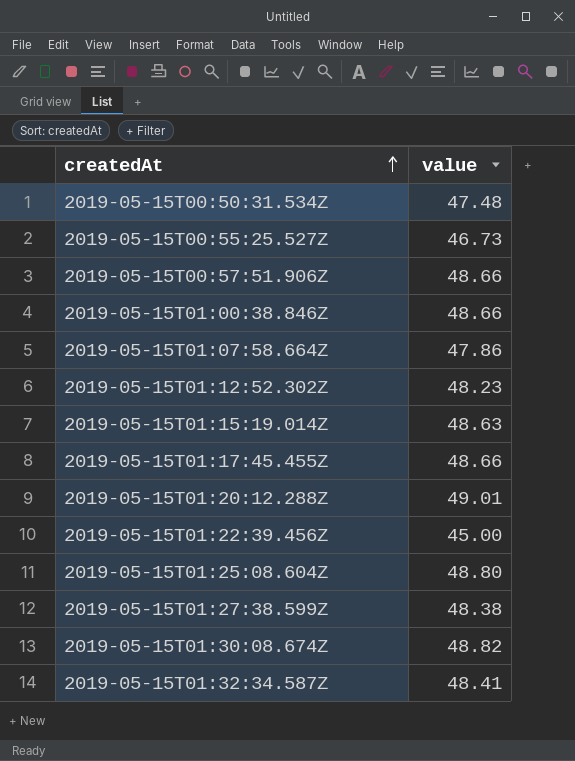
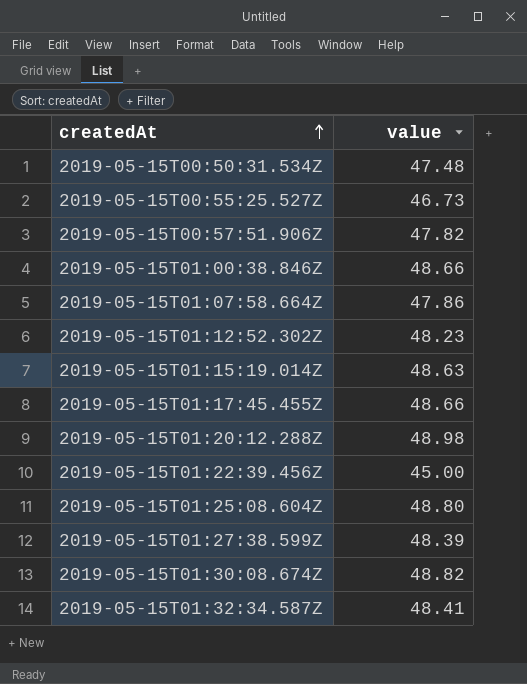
2019-05-15T00:57:51.906Z | value: 48.66 -> 47.82
2019-05-15T01:20:12.288Z | value: 49.01 -> 48.98
2019-05-15T01:27:38.599Z | value: 48.38 -> 48.39

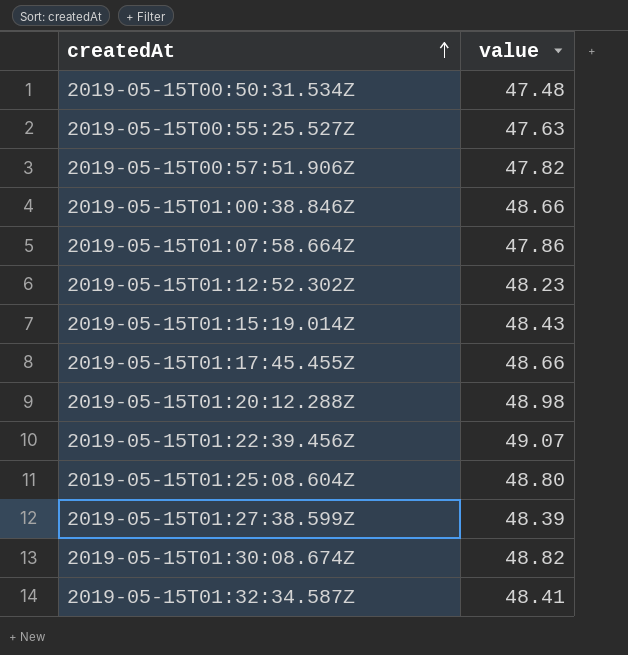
2019-05-15T00:55:25.527Z | value: 46.73 -> 47.63
2019-05-15T01:15:19.014Z | value: 48.63 -> 48.43
2019-05-15T01:22:39.456Z | value: 45.00 -> 49.07

